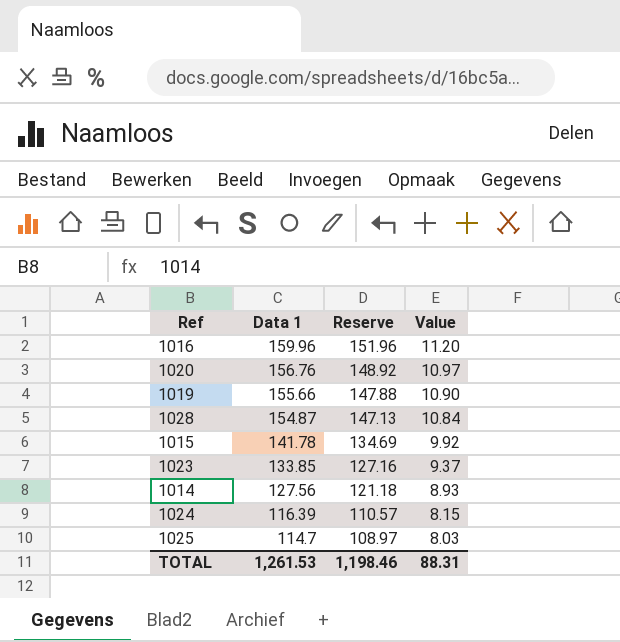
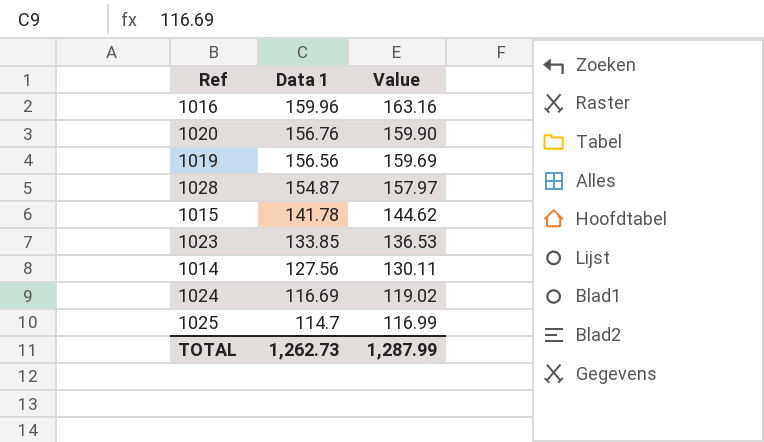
column Reserve | formula: [Data 1] * 0.95 -> none
column Value | formula: [Data 1] * 0.07 -> [Data 1] * 1.02
1019 | Data 1: 155.66 -> 156.56
1024 | Data 1: 116.39 -> 116.69
TOTAL | Data 1: 1,261.53 -> 1,262.73
TOTAL | Value: 88.31 -> 1,287.99

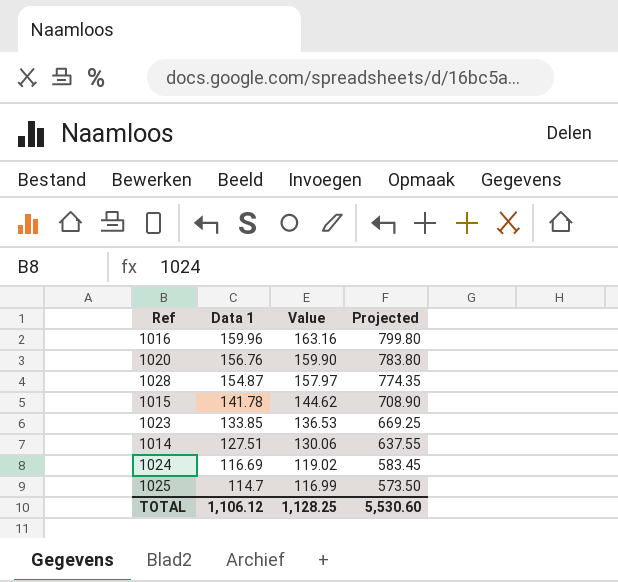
column Projected | formula: none -> [Data 1] * 5
row 1019: 156.56 | 159.69 -> none
1014 | Data 1: 127.56 -> 127.51
1014 | Value: 130.11 -> 130.06
TOTAL | Data 1: 1,262.73 -> 1,106.12
TOTAL | Value: 1,287.99 -> 1,128.25

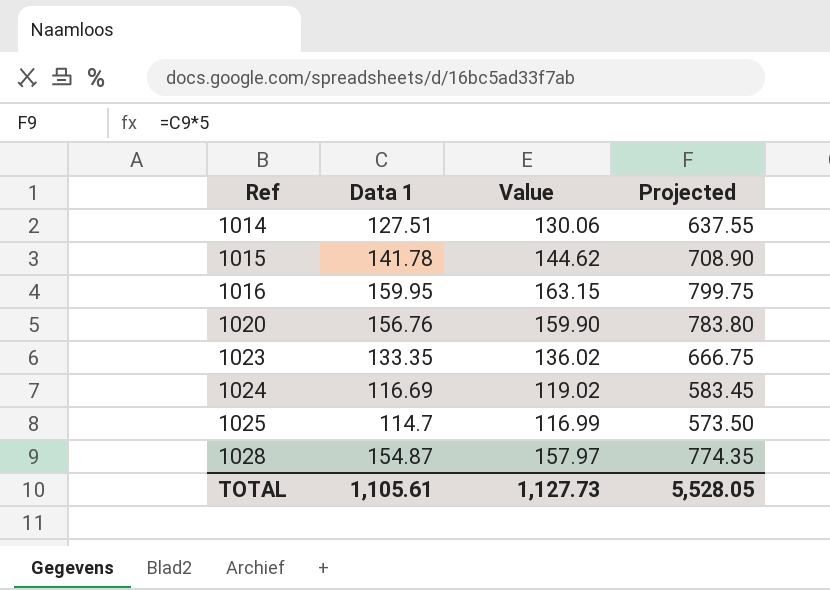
row order: Data 1 descending -> Ref ascending
1016 | Data 1: 159.96 -> 159.95
1016 | Value: 163.16 -> 163.15
1016 | Projected: 799.80 -> 799.75
1023 | Data 1: 133.85 -> 133.35
1023 | Value: 136.53 -> 136.02
1023 | Projected: 669.25 -> 666.75
TOTAL | Data 1: 1,106.12 -> 1,105.61
TOTAL | Value: 1,128.25 -> 1,127.73
TOTAL | Projected: 5,530.60 -> 5,528.05

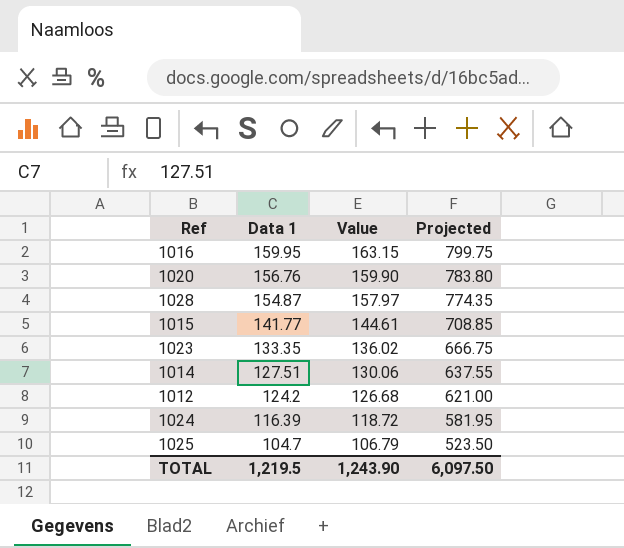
row order: Ref ascending -> Data 1 descending
1015 | Data 1: 141.78 -> 141.77
1015 | Value: 144.62 -> 144.61
1015 | Projected: 708.90 -> 708.85
row 1012: none -> 124.2 | 126.68 | 621.00
1024 | Data 1: 116.69 -> 116.39
1024 | Value: 119.02 -> 118.72
1024 | Projected: 583.45 -> 581.95
1025 | Data 1: 114.7 -> 104.7
1025 | Value: 116.99 -> 106.79
1025 | Projected: 573.50 -> 523.50
TOTAL | Data 1: 1,105.61 -> 1,219.5
TOTAL | Value: 1,127.73 -> 1,243.90
TOTAL | Projected: 5,528.05 -> 6,097.50

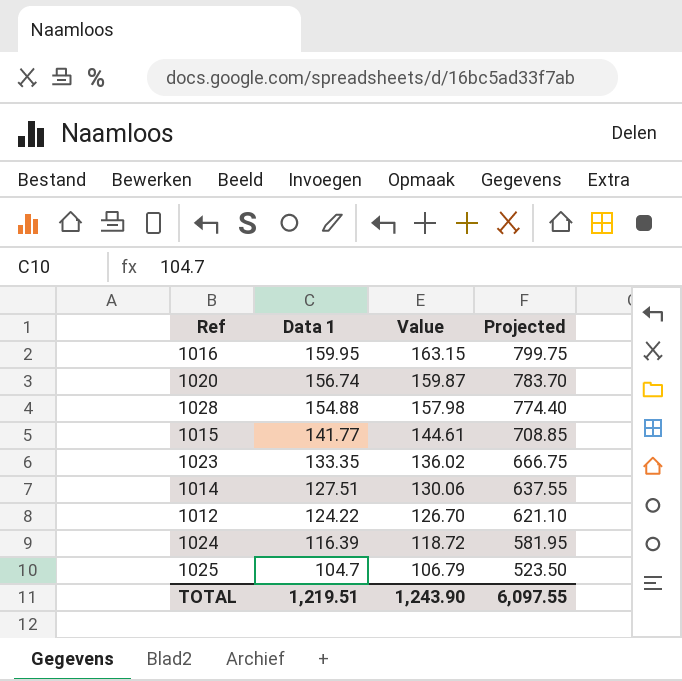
1020 | Data 1: 156.76 -> 156.74
1020 | Value: 159.90 -> 159.87
1020 | Projected: 783.80 -> 783.70
1028 | Data 1: 154.87 -> 154.88
1028 | Value: 157.97 -> 157.98
1028 | Projected: 774.35 -> 774.40
1012 | Data 1: 124.2 -> 124.22
1012 | Value: 126.68 -> 126.70
1012 | Projected: 621.00 -> 621.10
TOTAL | Data 1: 1,219.5 -> 1,219.51
TOTAL | Projected: 6,097.50 -> 6,097.55

